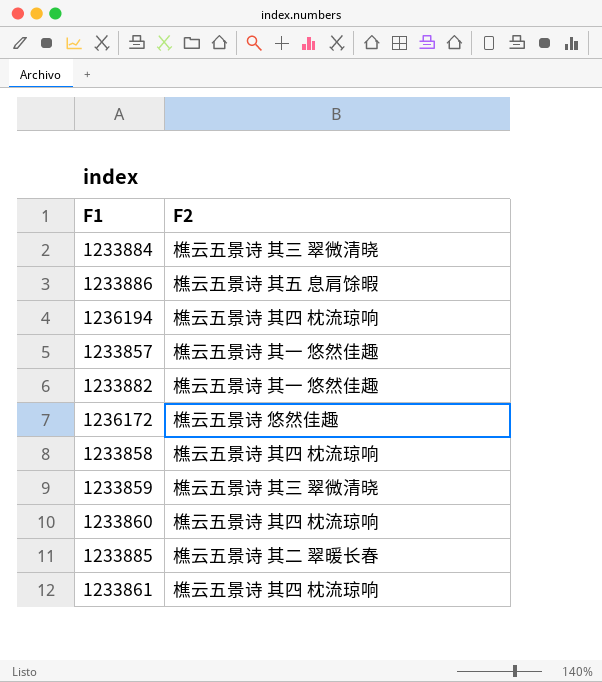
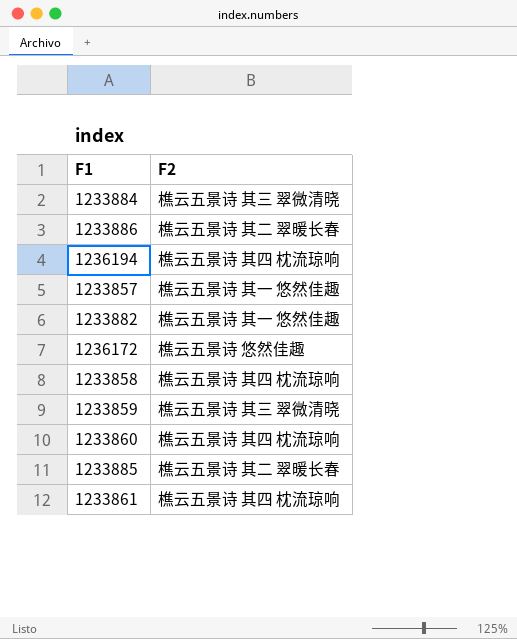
1233886 | F2: 樵云五景诗 其五 息肩馀暇 -> 樵云五景诗 其二 翠暖长春

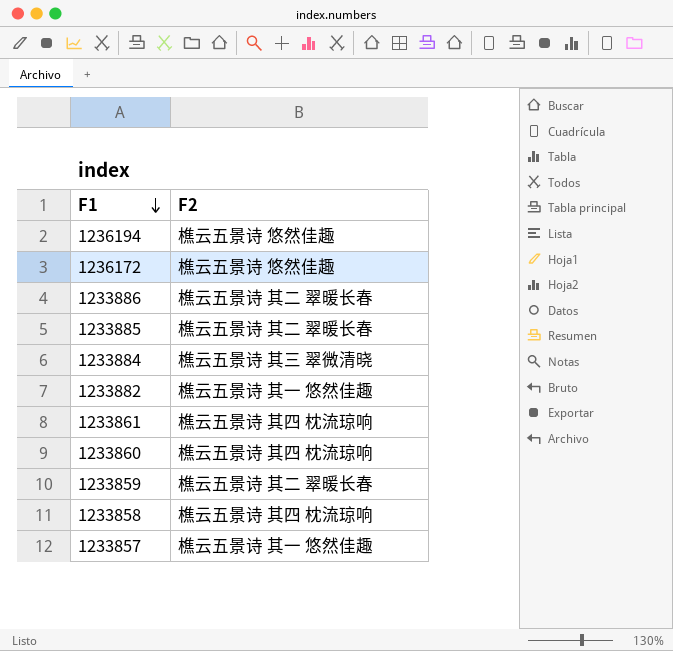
row order: none -> F1 descending
1236194 | F2: 樵云五景诗 其四 枕流琼响 -> 樵云五景诗 悠然佳趣
1233859 | F2: 樵云五景诗 其三 翠微清晓 -> 樵云五景诗 其二 翠暖长春

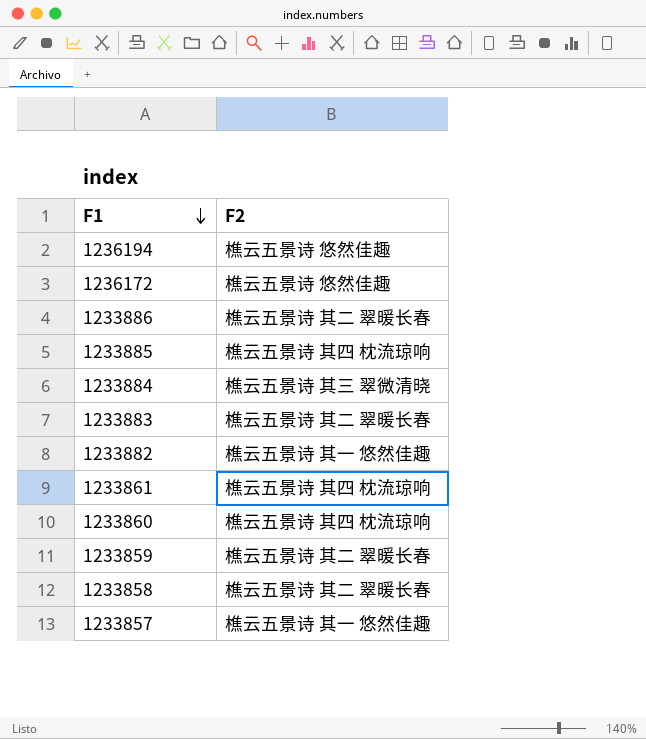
1233885 | F2: 樵云五景诗 其二 翠暖长春 -> 樵云五景诗 其四 枕流琼响
row 1233883: none -> 樵云五景诗 其二 翠暖长春
1233858 | F2: 樵云五景诗 其四 枕流琼响 -> 樵云五景诗 其二 翠暖长春

